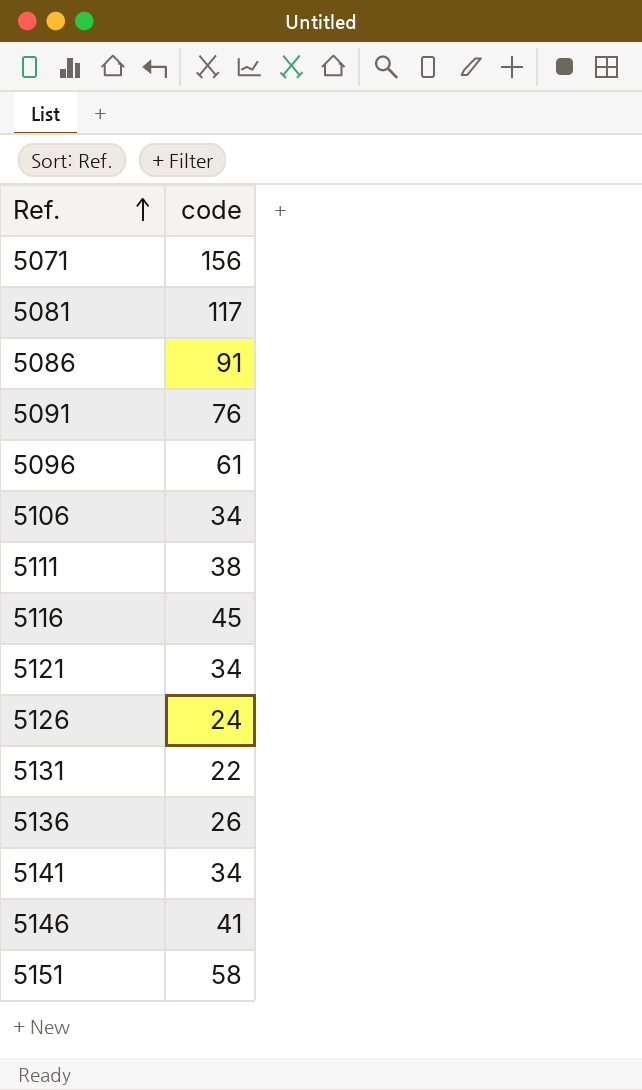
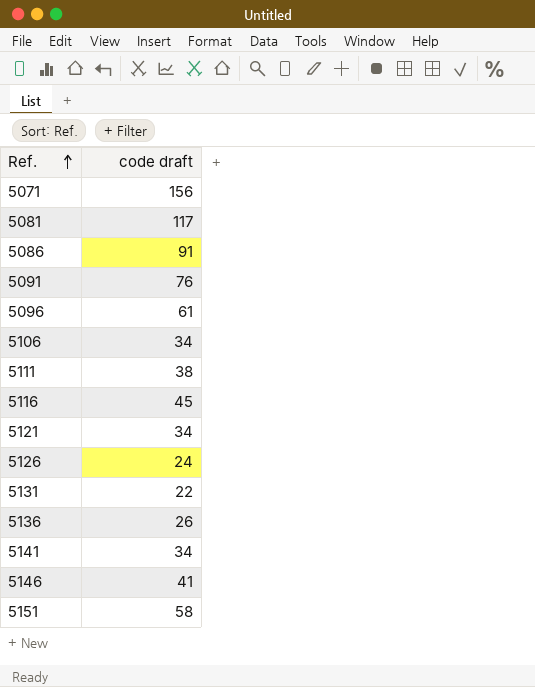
column name: code -> code draft

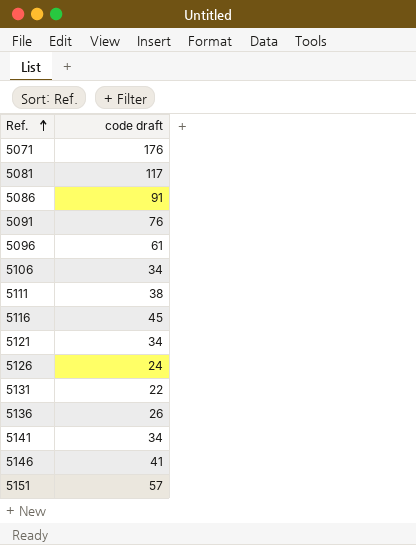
5071 | code draft: 156 -> 176
5151 | code draft: 58 -> 57

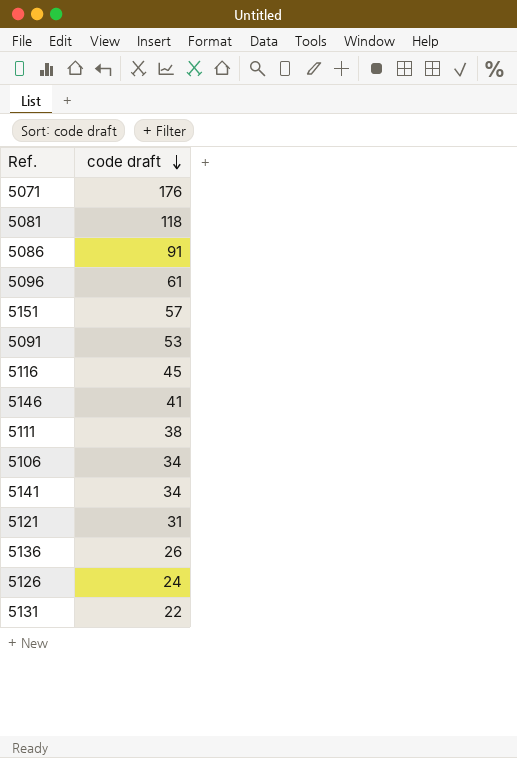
row order: Ref. ascending -> code draft descending
5081 | code draft: 117 -> 118
5091 | code draft: 76 -> 53
5121 | code draft: 34 -> 31

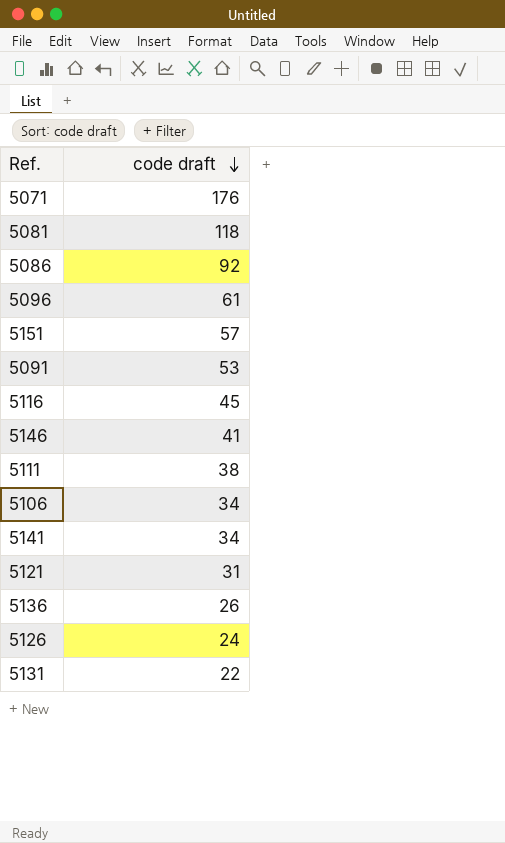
5086 | code draft: 91 -> 92

